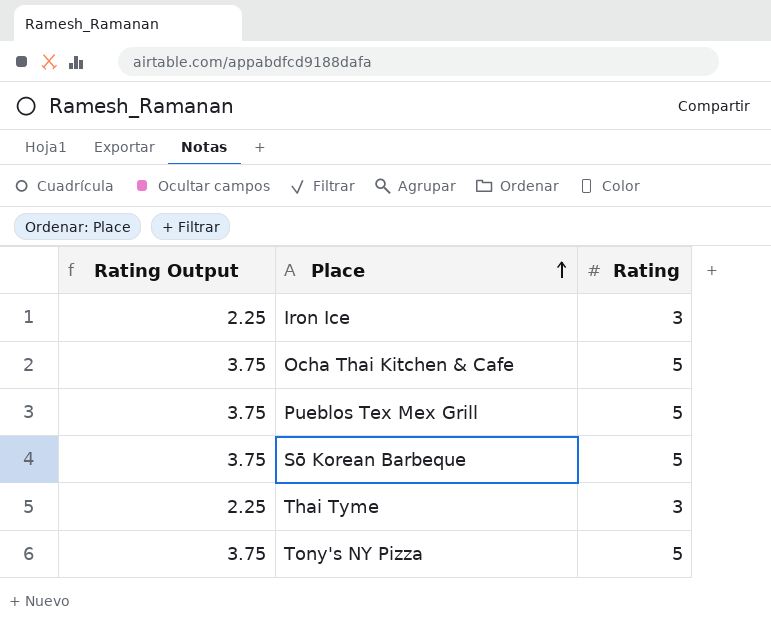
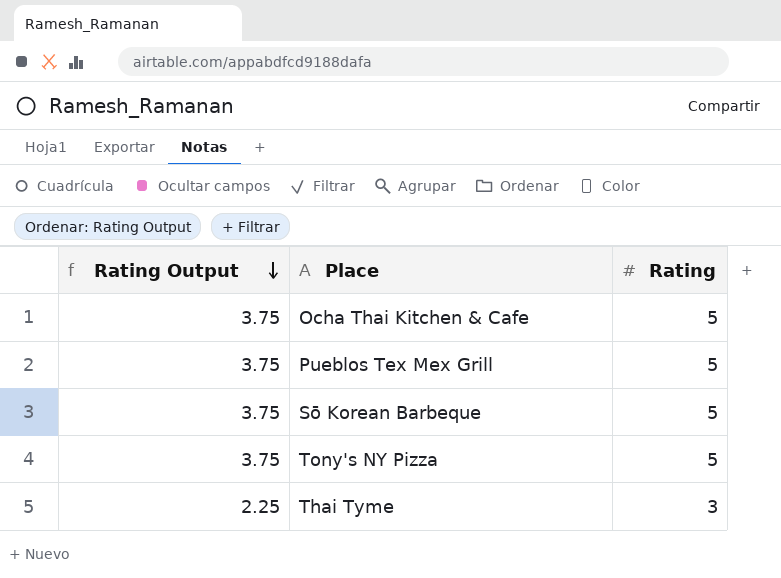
row order: Place ascending -> Rating Output descending
row Iron Ice: 2.25 | 3 -> none

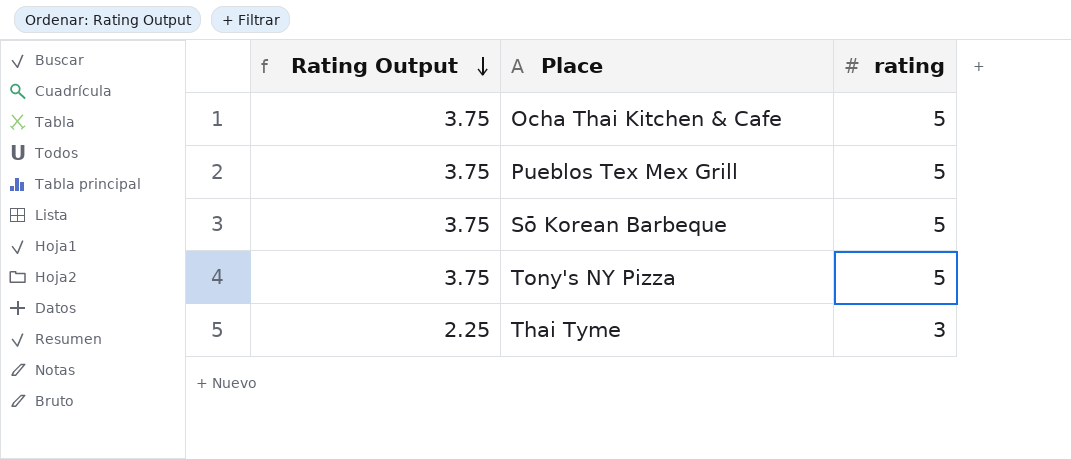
column name: Rating -> rating

